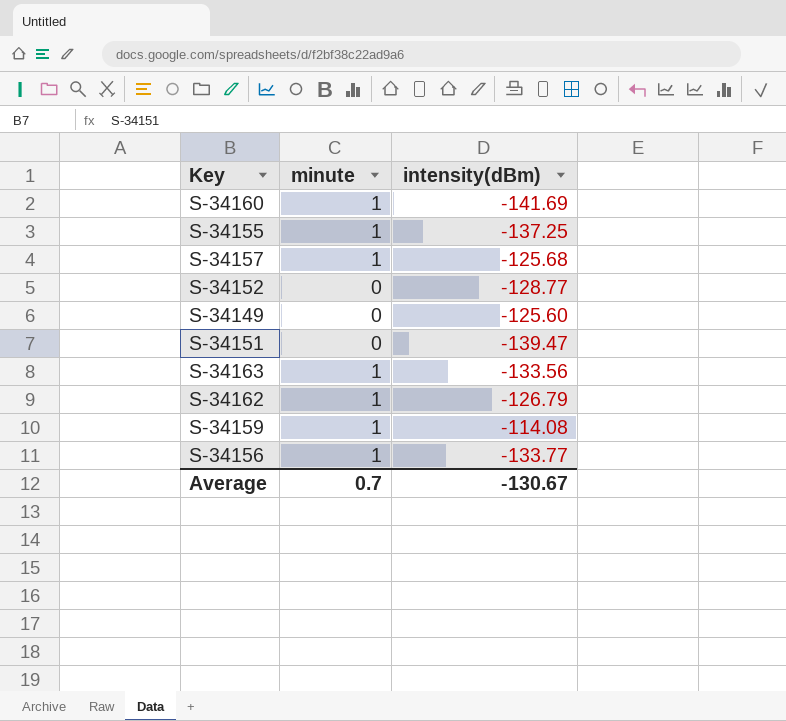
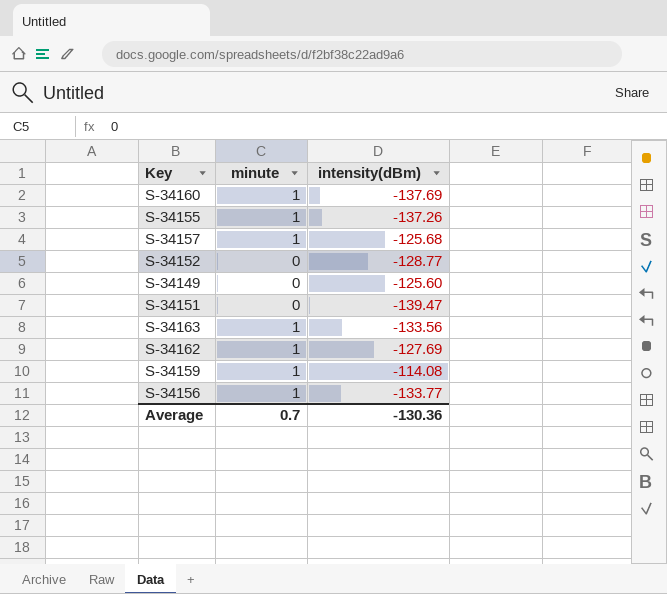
S-34160 | intensity(dBm): -141.69 -> -137.69
S-34155 | intensity(dBm): -137.25 -> -137.26
S-34162 | intensity(dBm): -126.79 -> -127.69
Average | intensity(dBm): -130.67 -> -130.36

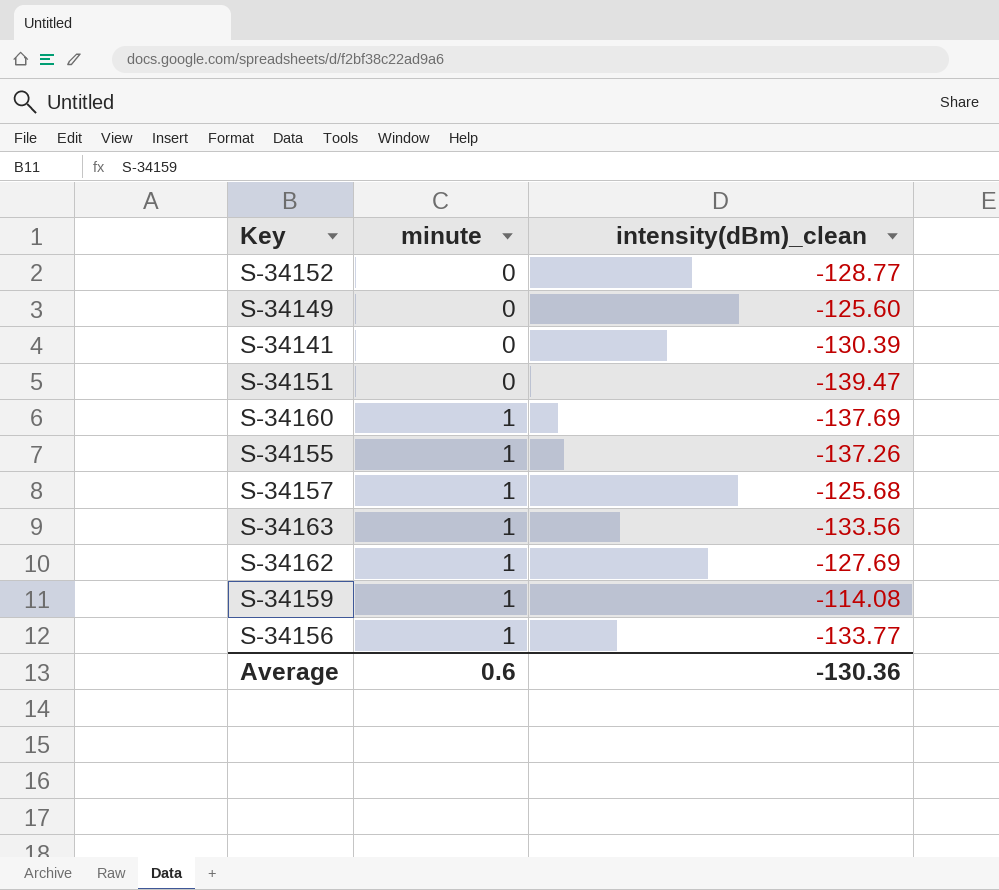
row order: none -> minute ascending
column name: intensity(dBm) -> intensity(dBm)_clean
row S-34141: none -> 0 | -130.39
Average | minute: 0.7 -> 0.6

